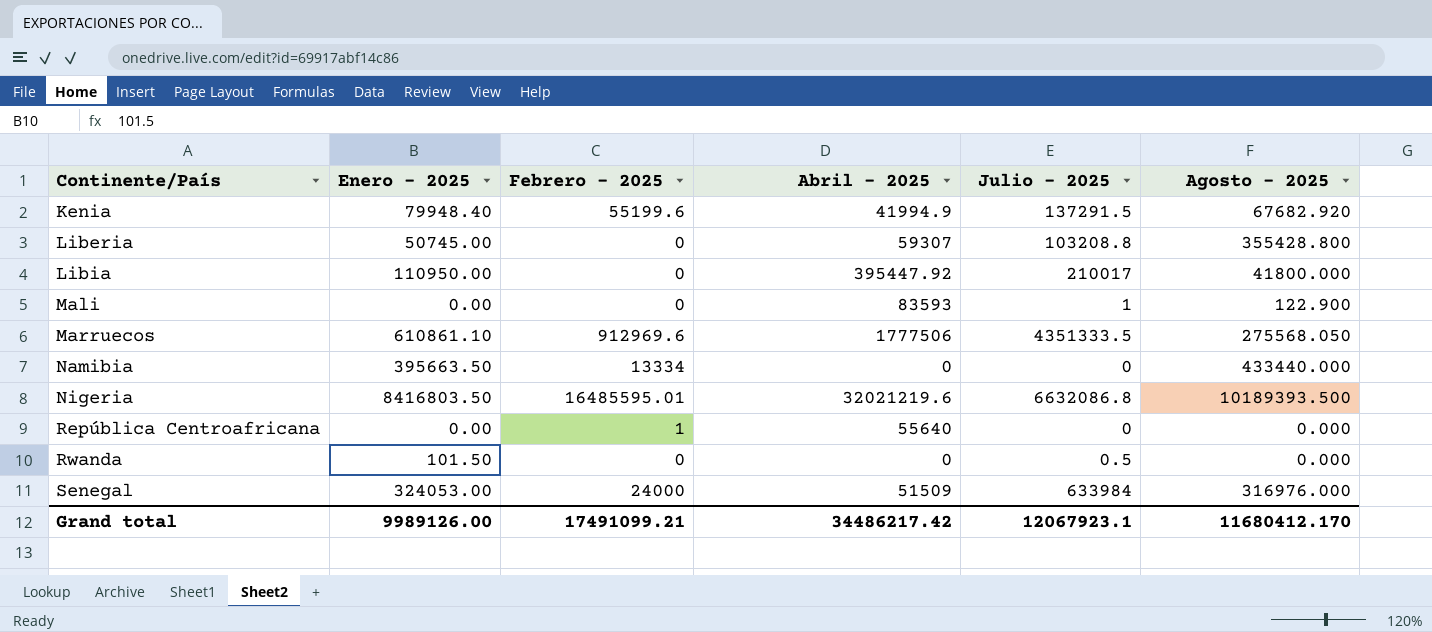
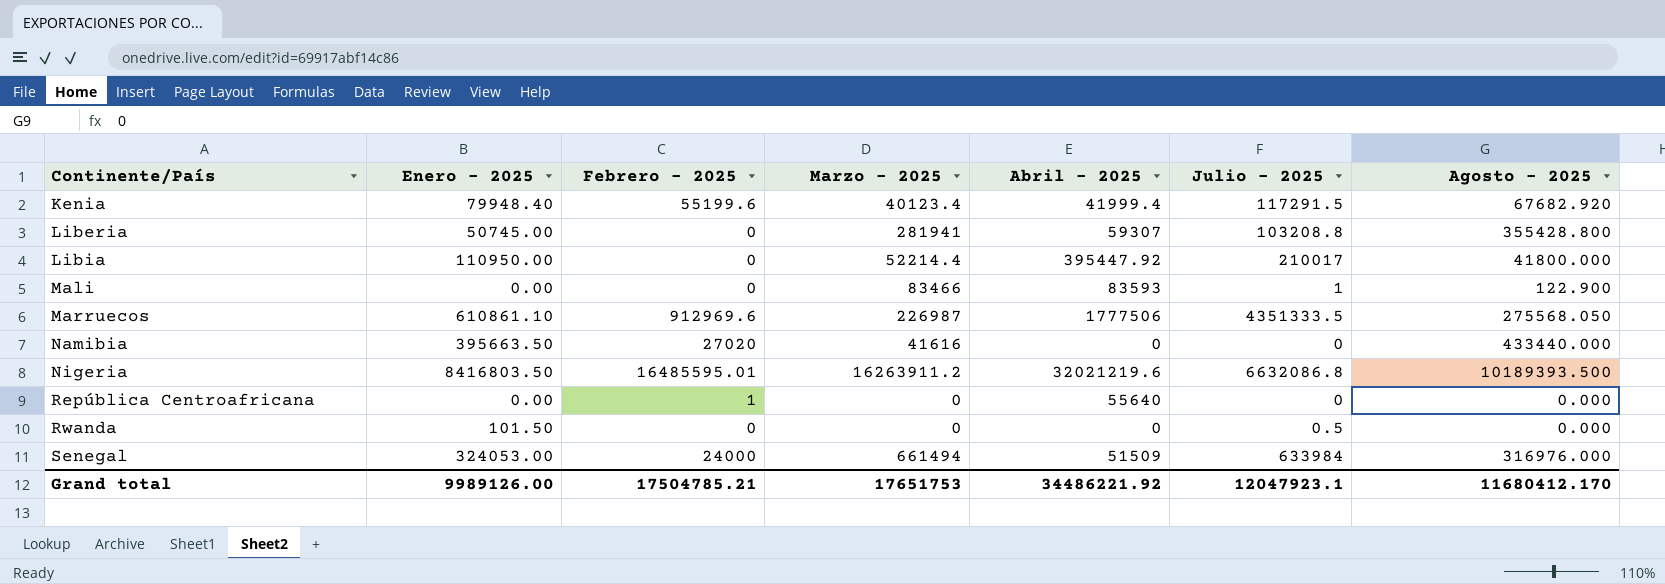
column Marzo - 2025 | position: none -> 4
Kenia | Abril - 2025: 41994.9 -> 41999.4
Kenia | Julio - 2025: 137291.5 -> 117291.5
Namibia | Febrero - 2025: 13334 -> 27020
Grand total | Febrero - 2025: 17491099.21 -> 17504785.21
Grand total | Abril - 2025: 34486217.42 -> 34486221.92
Grand total | Julio - 2025: 12067923.1 -> 12047923.1

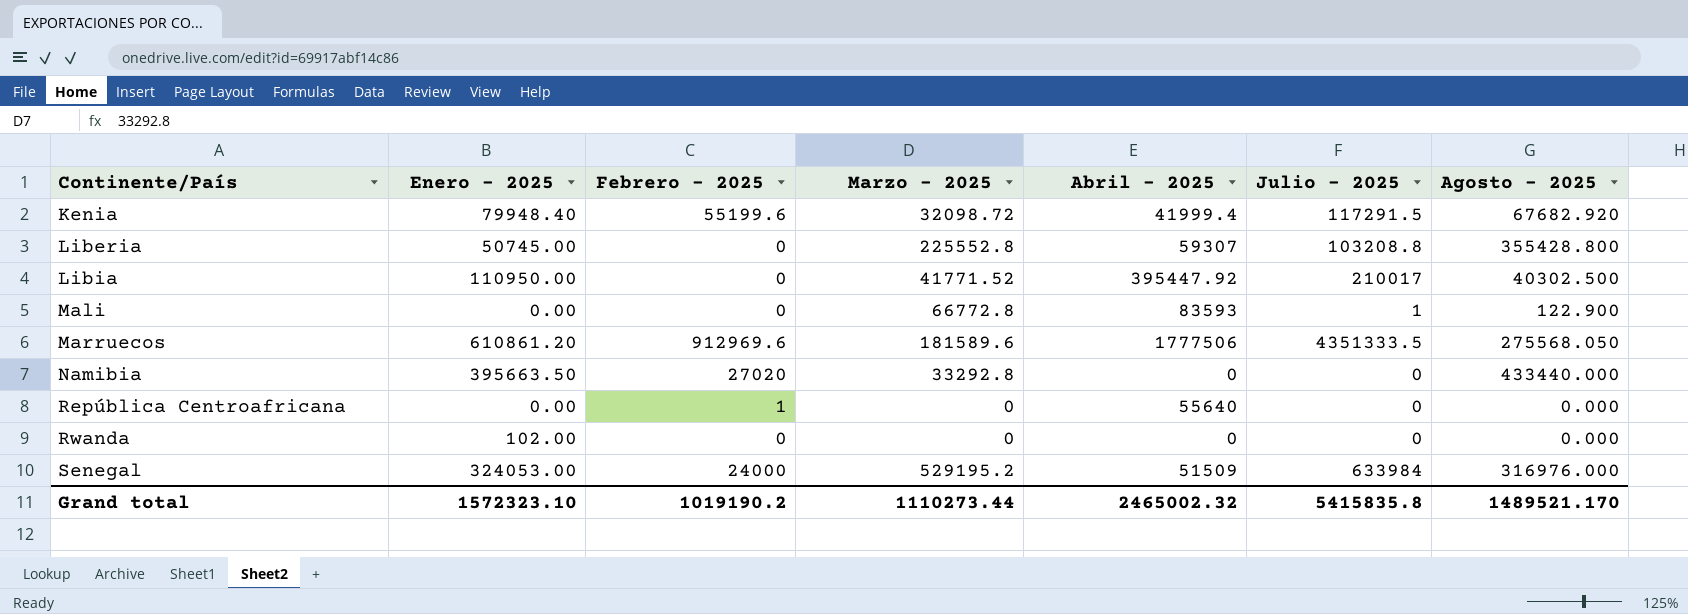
row Nigeria: 8416803.50 | 16485595.01 | 16263911.2 | 32021219.6 | 6632086.8 | 10189393.500 -> none
Kenia | Marzo - 2025: 40123.4 -> 32098.72
Liberia | Marzo - 2025: 281941 -> 225552.8
Libia | Marzo - 2025: 52214.4 -> 41771.52
Libia | Agosto - 2025: 41800.000 -> 40302.500
Mali | Marzo - 2025: 83466 -> 66772.8
Marruecos | Enero - 2025: 610861.10 -> 610861.20
Marruecos | Marzo - 2025: 226987 -> 181589.6
Namibia | Marzo - 2025: 41616 -> 33292.8
Rwanda | Enero - 2025: 101.50 -> 102.00
Rwanda | Julio - 2025: 0.5 -> 0
Senegal | Marzo - 2025: 661494 -> 529195.2
Grand total | Enero - 2025: 9989126.00 -> 1572323.10
Grand total | Febrero - 2025: 17504785.21 -> 1019190.2
Grand total | Marzo - 2025: 17651753 -> 1110273.44
Grand total | Abril - 2025: 34486221.92 -> 2465002.32
Grand total | Julio - 2025: 12047923.1 -> 5415835.8
Grand total | Agosto - 2025: 11680412.170 -> 1489521.170

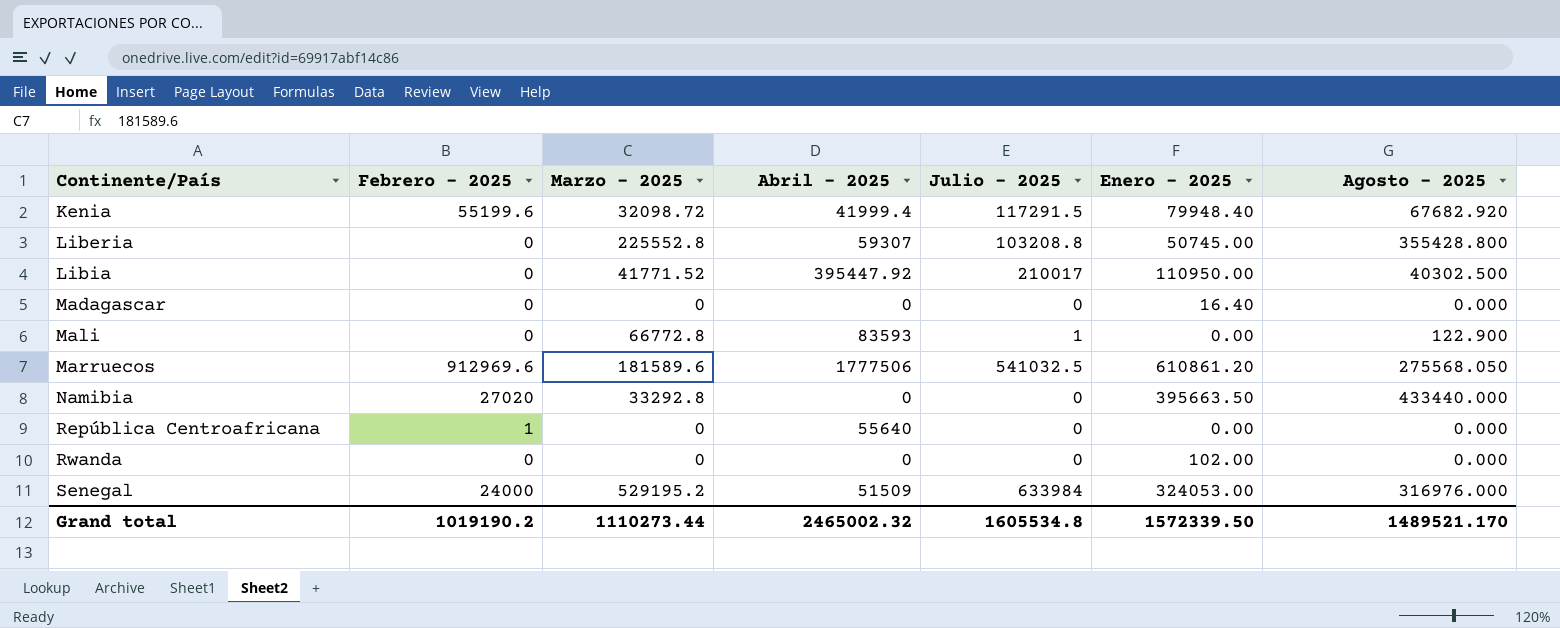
column Enero - 2025 | position: 2 -> 6
row Madagascar: none -> 0 | 0 | 0 | 0 | 16.40 | 0.000
Marruecos | Julio - 2025: 4351333.5 -> 541032.5
Grand total | Julio - 2025: 5415835.8 -> 1605534.8
Grand total | Enero - 2025: 1572323.10 -> 1572339.50

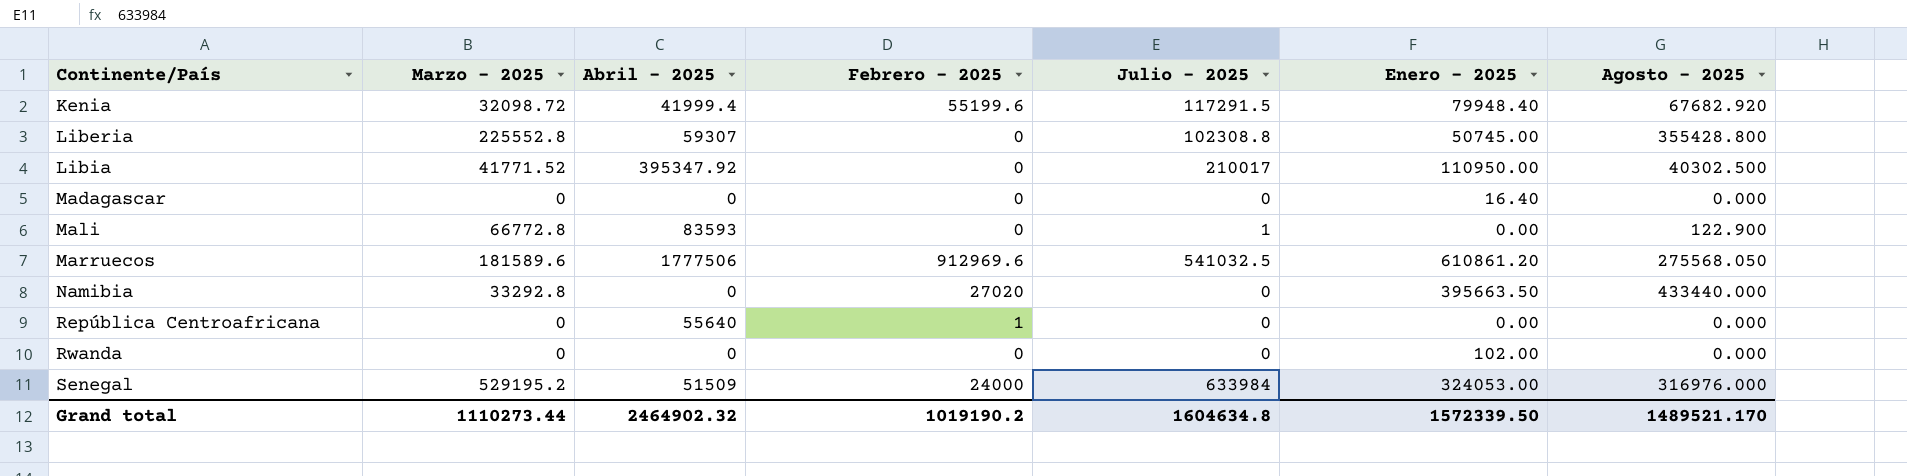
column Febrero - 2025 | position: 2 -> 4
Liberia | Julio - 2025: 103208.8 -> 102308.8
Libia | Abril - 2025: 395447.92 -> 395347.92
Grand total | Abril - 2025: 2465002.32 -> 2464902.32
Grand total | Julio - 2025: 1605534.8 -> 1604634.8

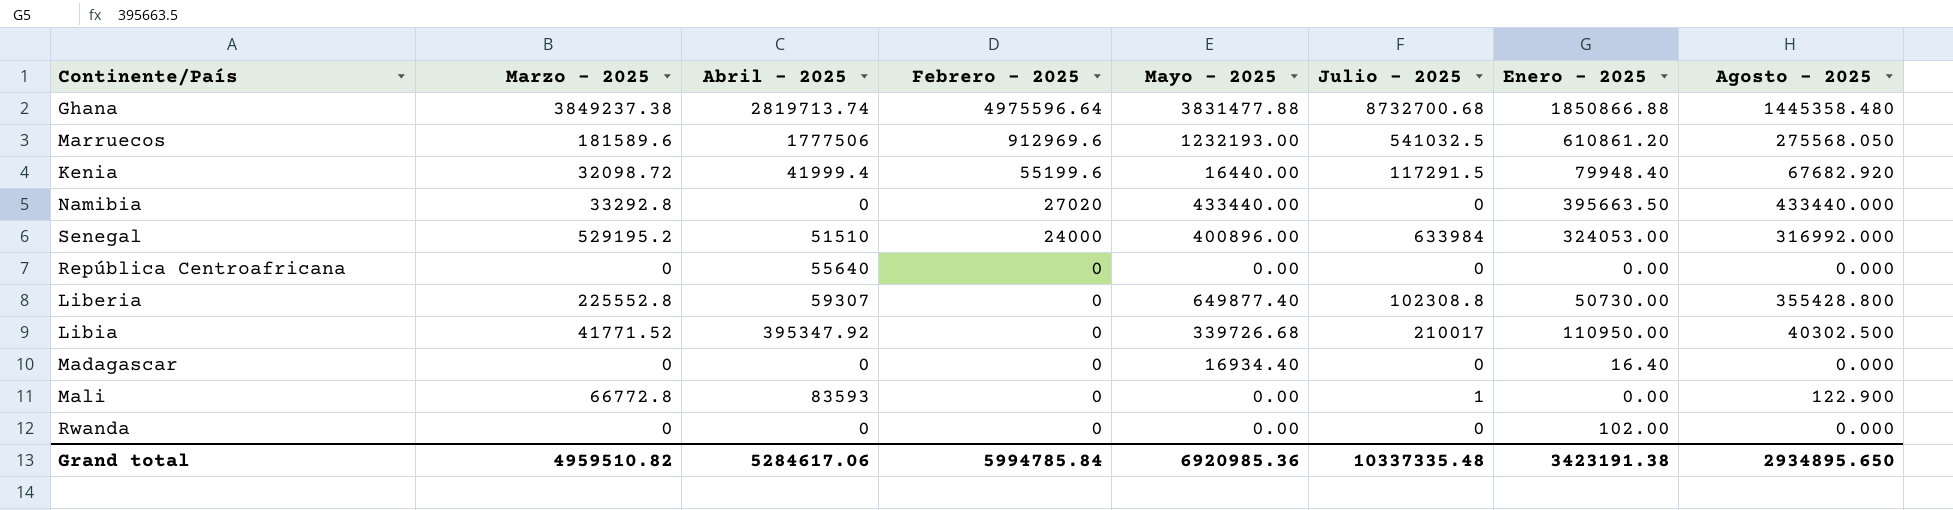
row order: Continente/País ascending -> Febrero - 2025 descending
column Mayo - 2025 | position: none -> 5
row Ghana: none -> 3849237.38 | 2819713.74 | 4975596.64 | 3831477.88 | 8732700.68 | 1850866.88 | 1445358.480
Senegal | Abril - 2025: 51509 -> 51510
Senegal | Agosto - 2025: 316976.000 -> 316992.000
República Centroafricana | Febrero - 2025: 1 -> 0
Liberia | Enero - 2025: 50745.00 -> 50730.00
Grand total | Marzo - 2025: 1110273.44 -> 4959510.82
Grand total | Abril - 2025: 2464902.32 -> 5284617.06
Grand total | Febrero - 2025: 1019190.2 -> 5994785.84
Grand total | Julio - 2025: 1604634.8 -> 10337335.48
Grand total | Enero - 2025: 1572339.50 -> 3423191.38
Grand total | Agosto - 2025: 1489521.170 -> 2934895.650

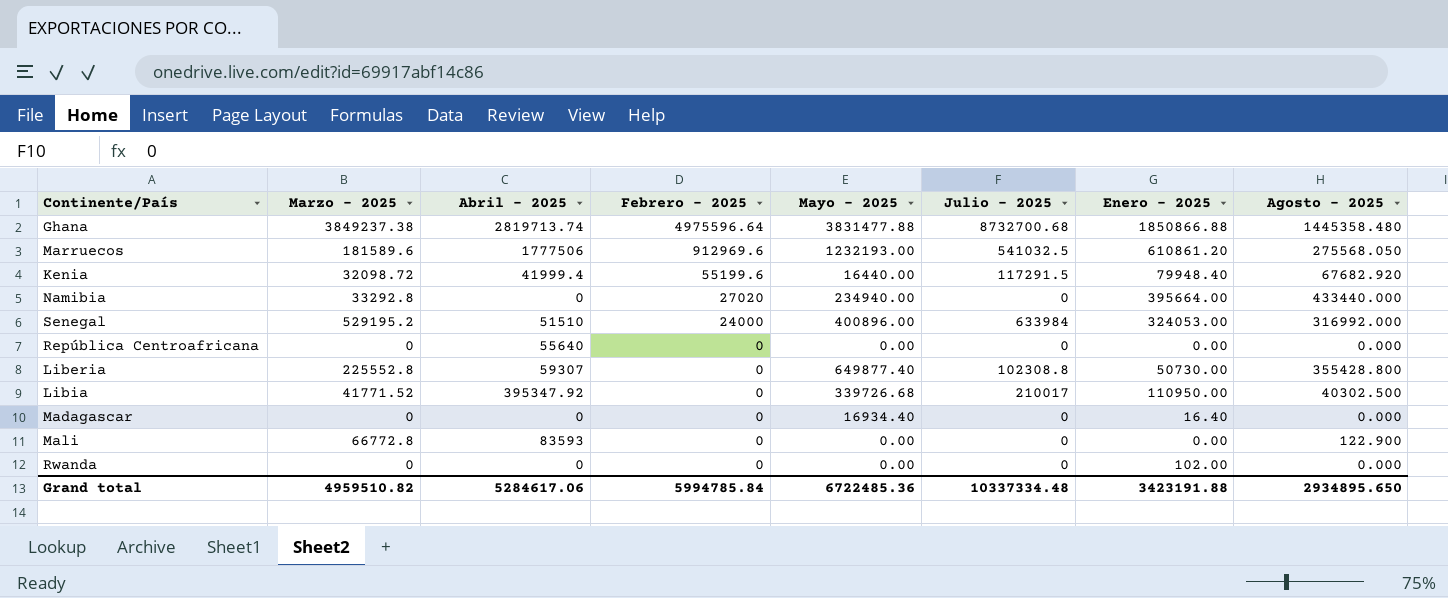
Namibia | Mayo - 2025: 433440.00 -> 234940.00
Namibia | Enero - 2025: 395663.50 -> 395664.00
Mali | Julio - 2025: 1 -> 0
Grand total | Mayo - 2025: 6920985.36 -> 6722485.36
Grand total | Julio - 2025: 10337335.48 -> 10337334.48
Grand total | Enero - 2025: 3423191.38 -> 3423191.88

